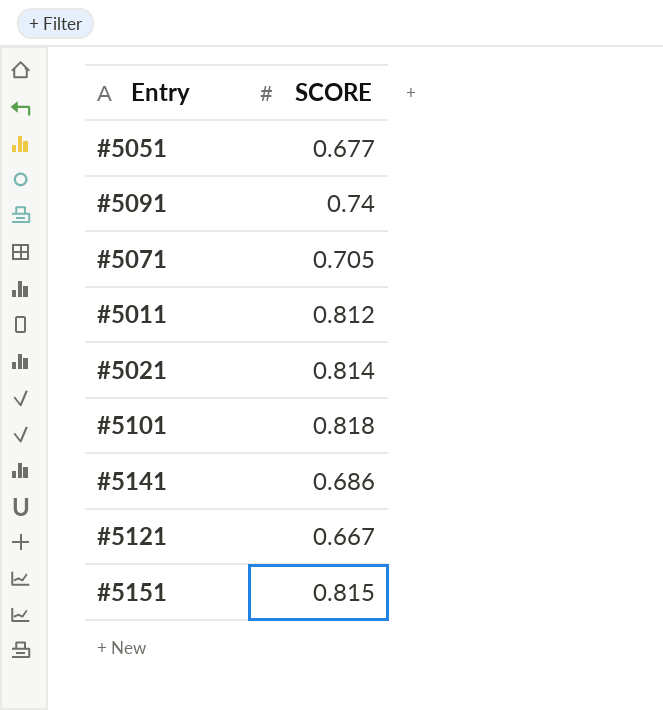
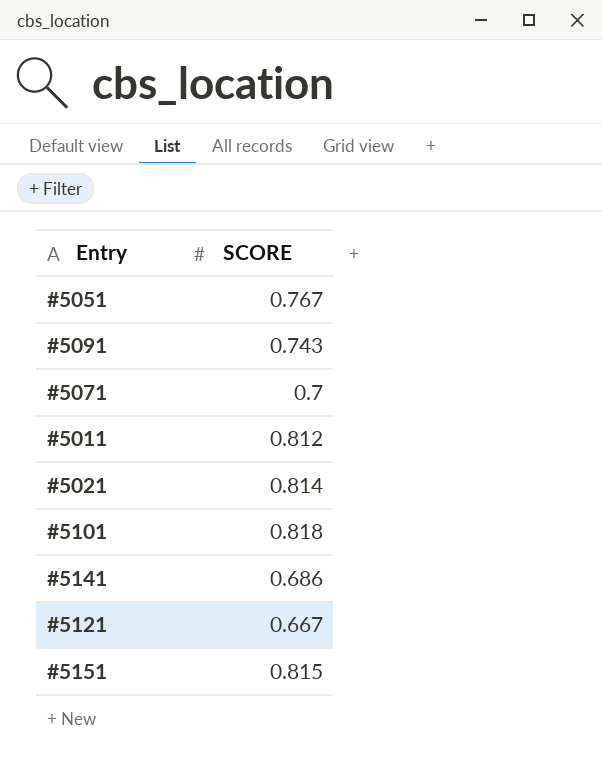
#5051 | SCORE: 0.677 -> 0.767
#5091 | SCORE: 0.74 -> 0.743
#5071 | SCORE: 0.705 -> 0.7

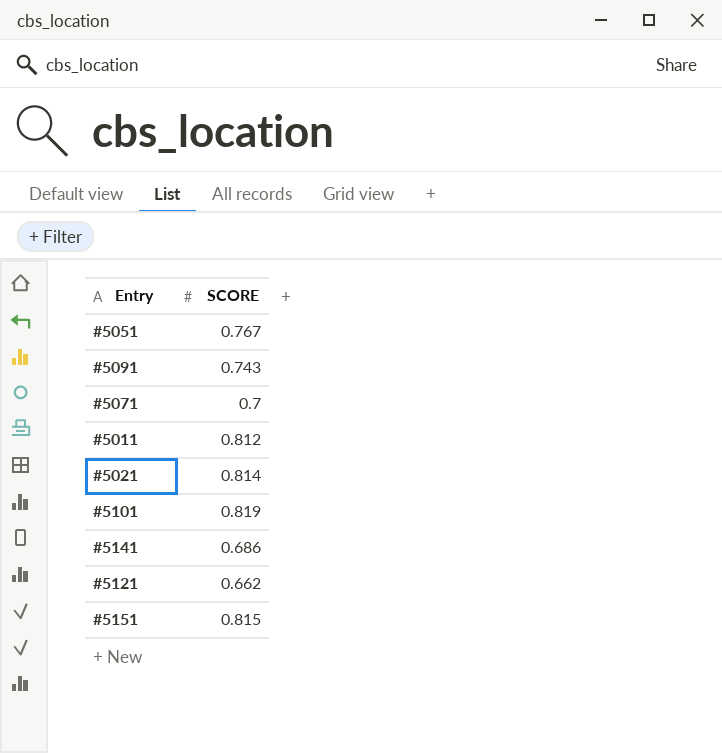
#5101 | SCORE: 0.818 -> 0.819
#5121 | SCORE: 0.667 -> 0.662

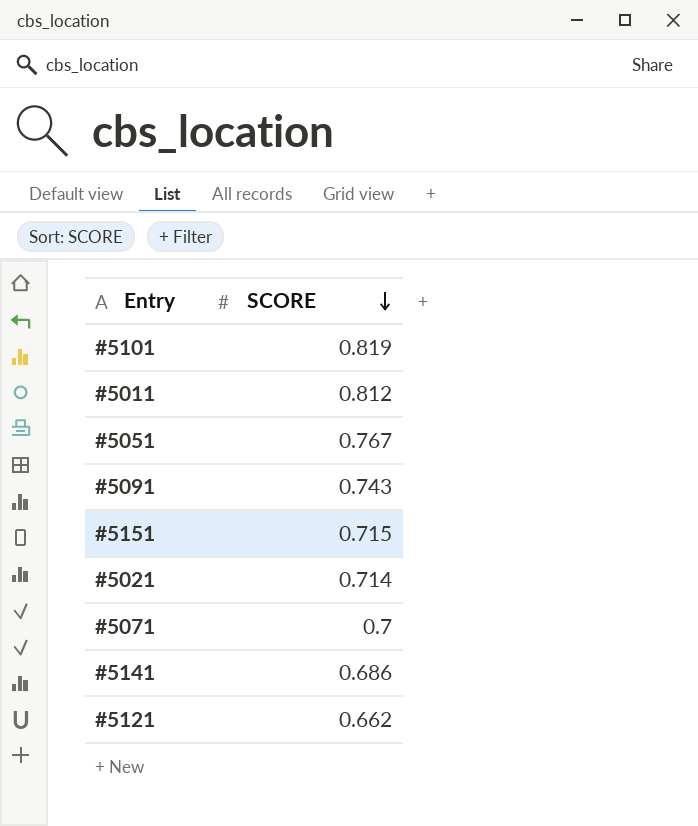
row order: none -> SCORE descending
#5151 | SCORE: 0.815 -> 0.715
#5021 | SCORE: 0.814 -> 0.714

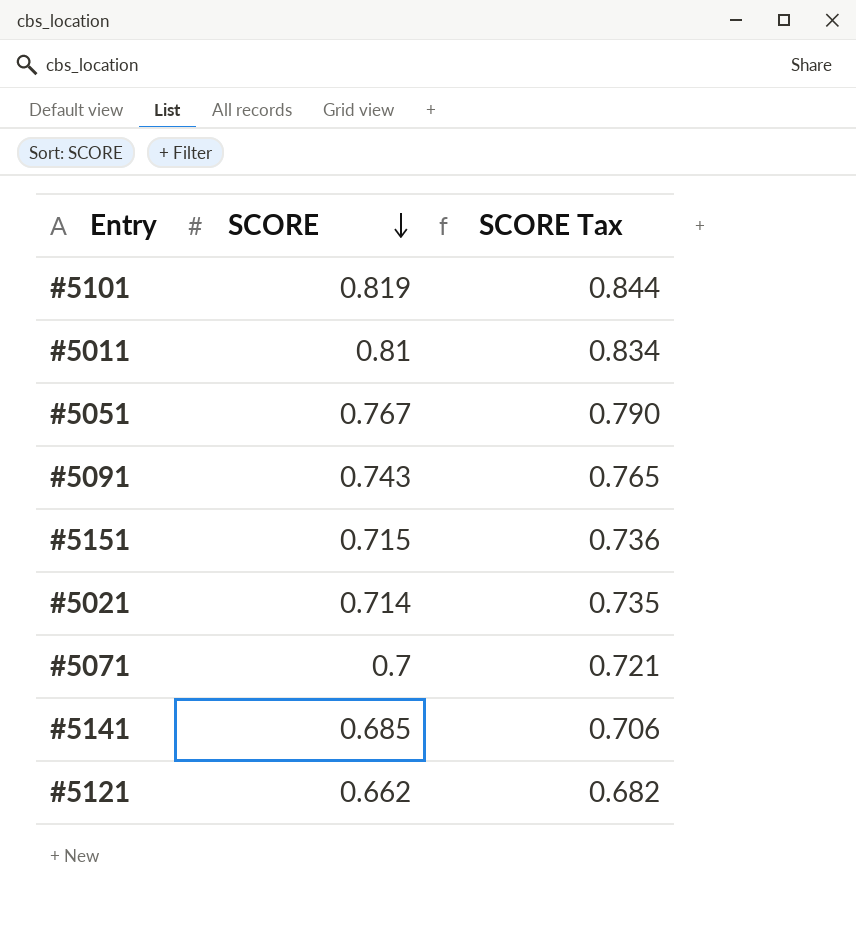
column SCORE Tax | formula: none -> [SCORE] * 1.03
#5011 | SCORE: 0.812 -> 0.81
#5141 | SCORE: 0.686 -> 0.685

